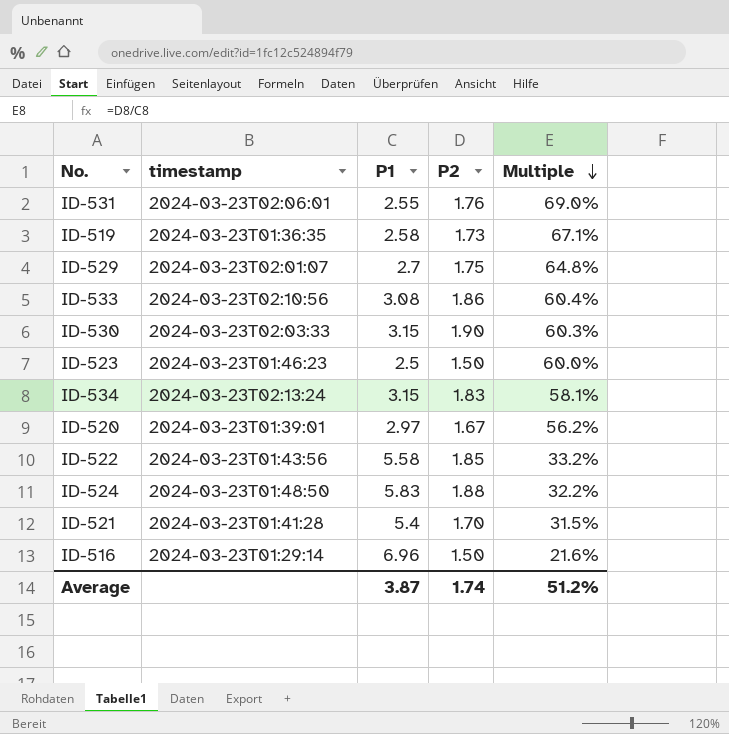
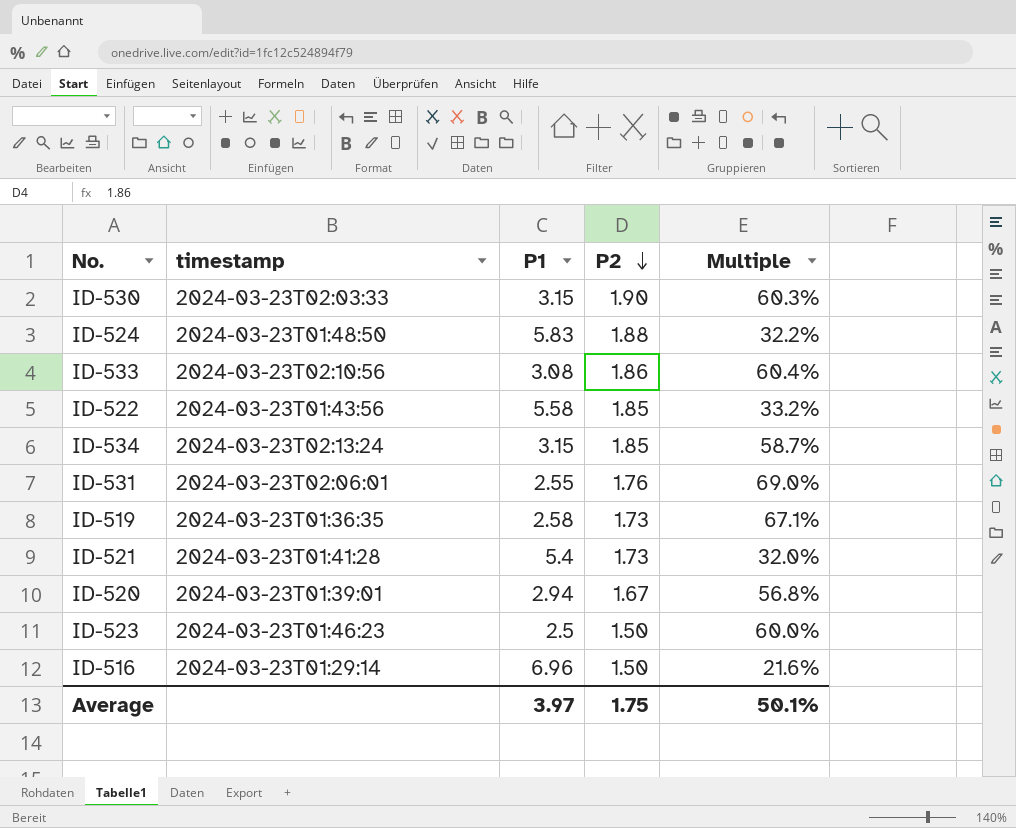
row order: Multiple descending -> P2 descending
row ID-529: 2024-03-23T02:01:07 | 2.7 | 1.75 | 64.8% -> none
ID-534 | P2: 1.83 -> 1.85
ID-534 | Multiple: 58.1% -> 58.7%
ID-521 | P2: 1.70 -> 1.73
ID-521 | Multiple: 31.5% -> 32.0%
ID-520 | P1: 2.97 -> 2.94
ID-520 | Multiple: 56.2% -> 56.8%
Average | P1: 3.87 -> 3.97
Average | P2: 1.74 -> 1.75
Average | Multiple: 51.2% -> 50.1%

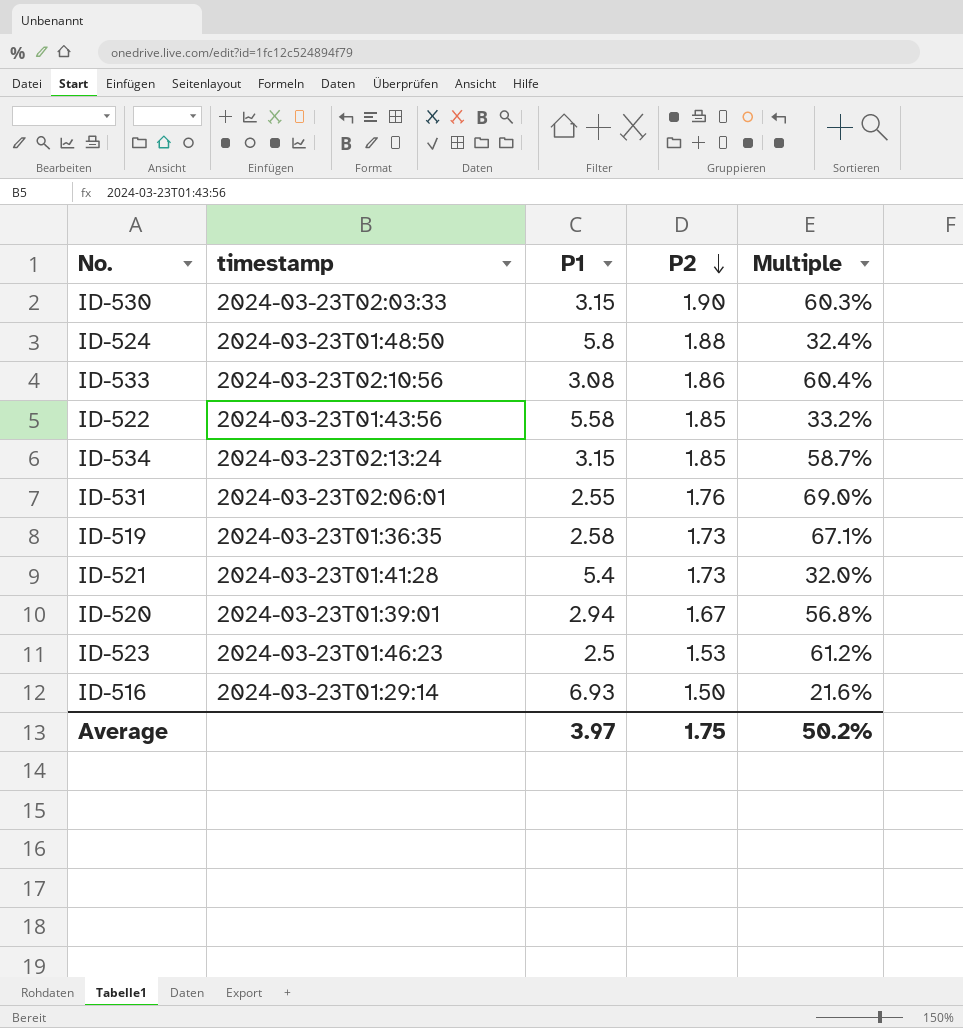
ID-524 | P1: 5.83 -> 5.8
ID-524 | Multiple: 32.2% -> 32.4%
ID-523 | P2: 1.50 -> 1.53
ID-523 | Multiple: 60.0% -> 61.2%
ID-516 | P1: 6.96 -> 6.93
Average | Multiple: 50.1% -> 50.2%

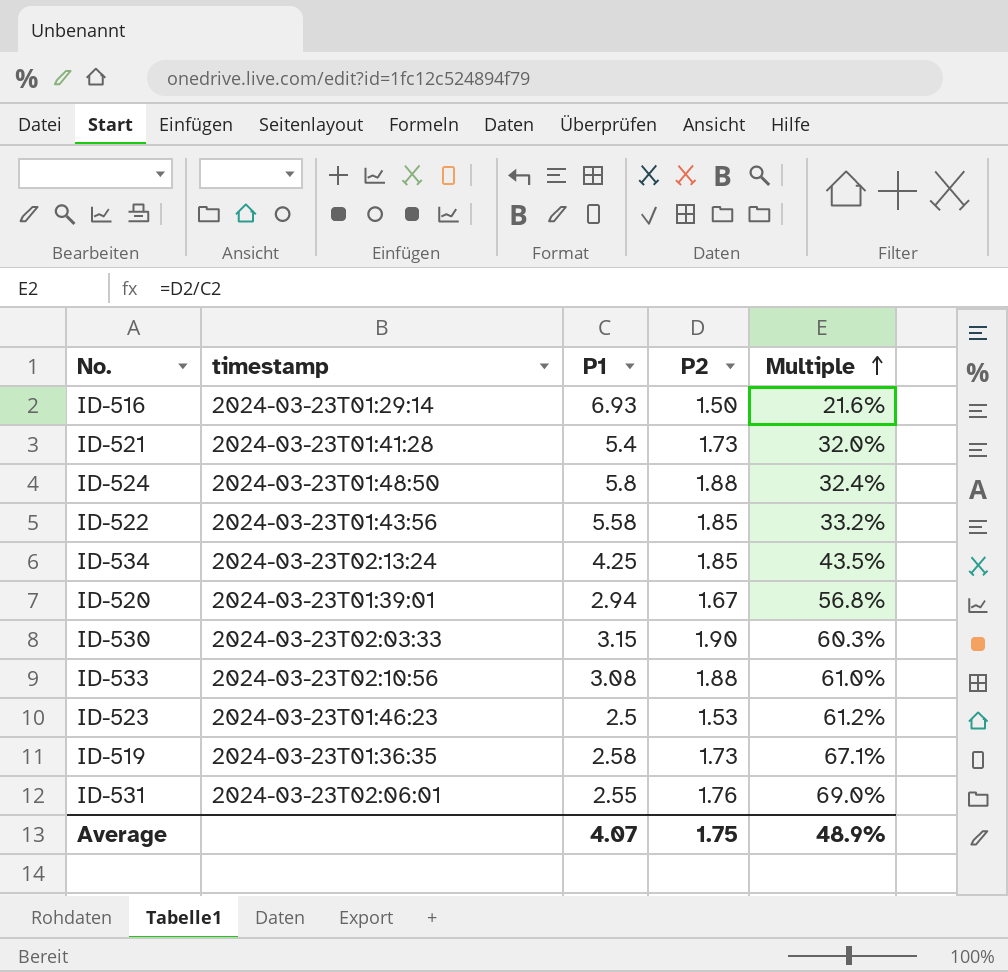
row order: P2 descending -> Multiple ascending
ID-534 | P1: 3.15 -> 4.25
ID-534 | Multiple: 58.7% -> 43.5%
ID-533 | P2: 1.86 -> 1.88
ID-533 | Multiple: 60.4% -> 61.0%
Average | P1: 3.97 -> 4.07
Average | Multiple: 50.2% -> 48.9%

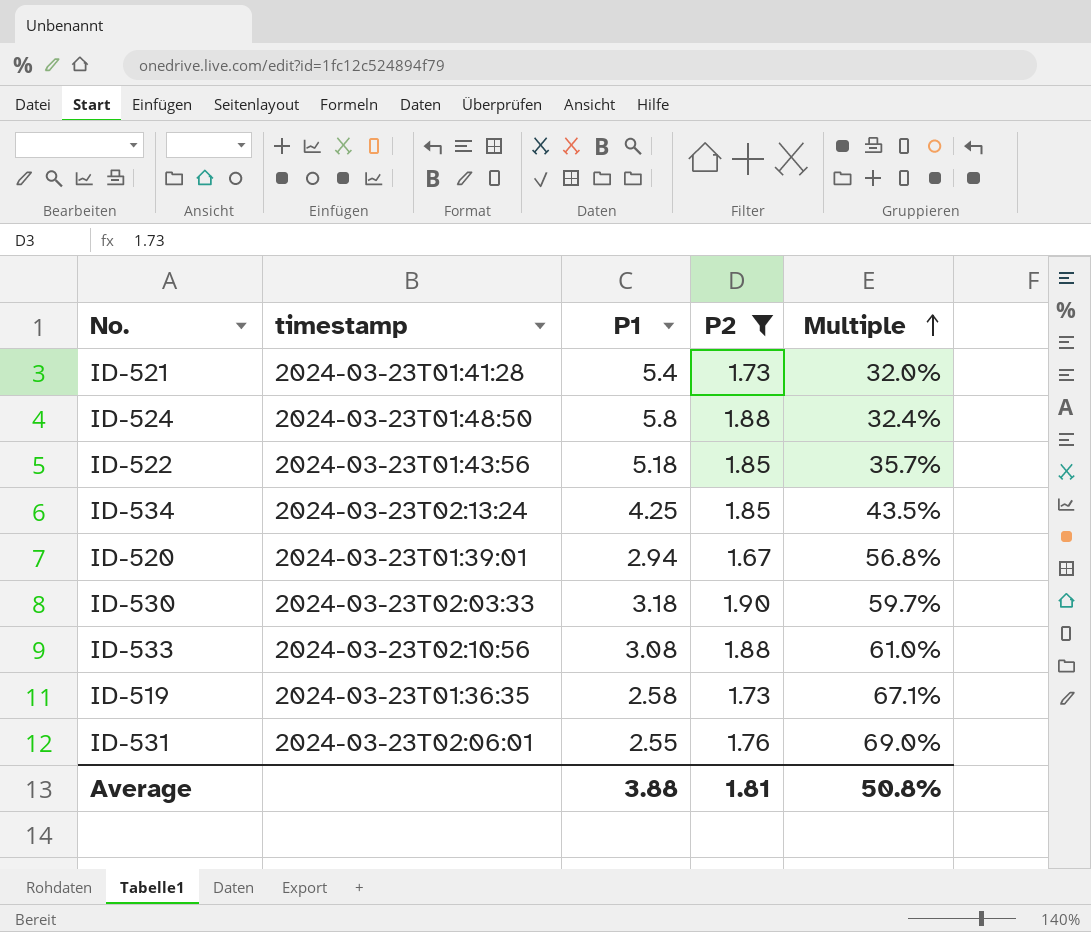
filter: none -> P2 >= 1.67
ID-522 | P1: 5.58 -> 5.18
ID-522 | Multiple: 33.2% -> 35.7%
ID-530 | P1: 3.15 -> 3.18
ID-530 | Multiple: 60.3% -> 59.7%
Average | P1: 4.07 -> 3.88
Average | P2: 1.75 -> 1.81
Average | Multiple: 48.9% -> 50.8%

